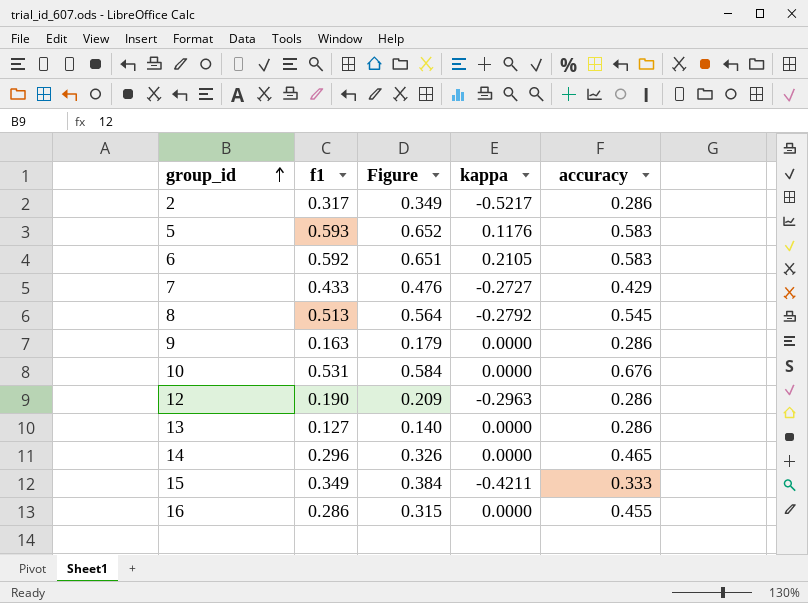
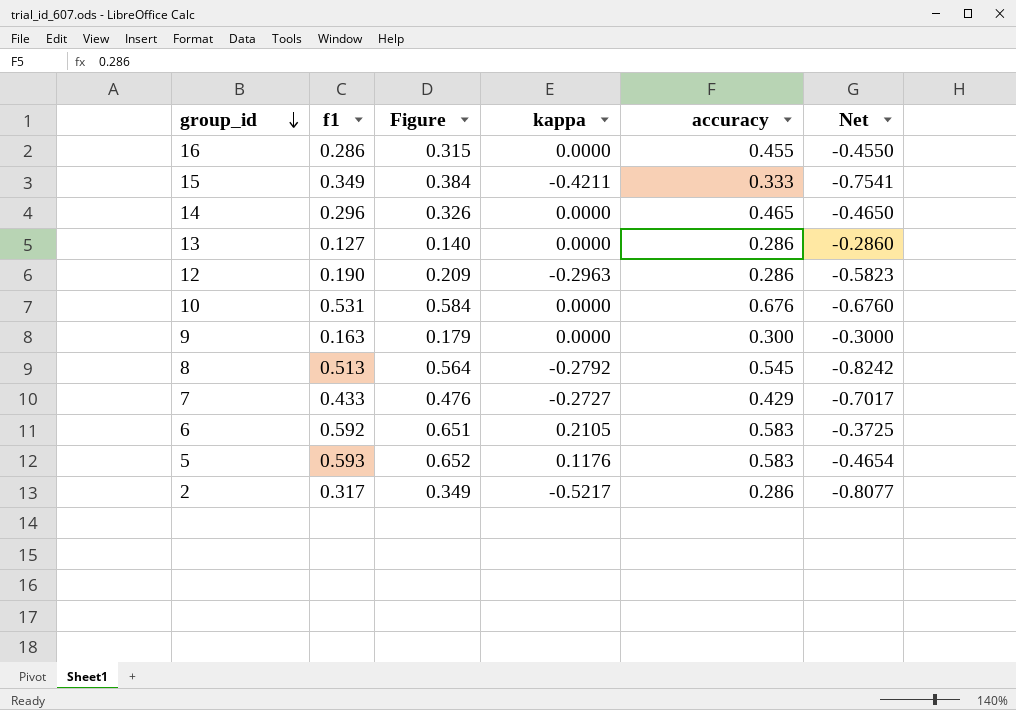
row order: group_id ascending -> group_id descending
column Net | formula: none -> [kappa] - [accuracy]
9 | accuracy: 0.286 -> 0.300

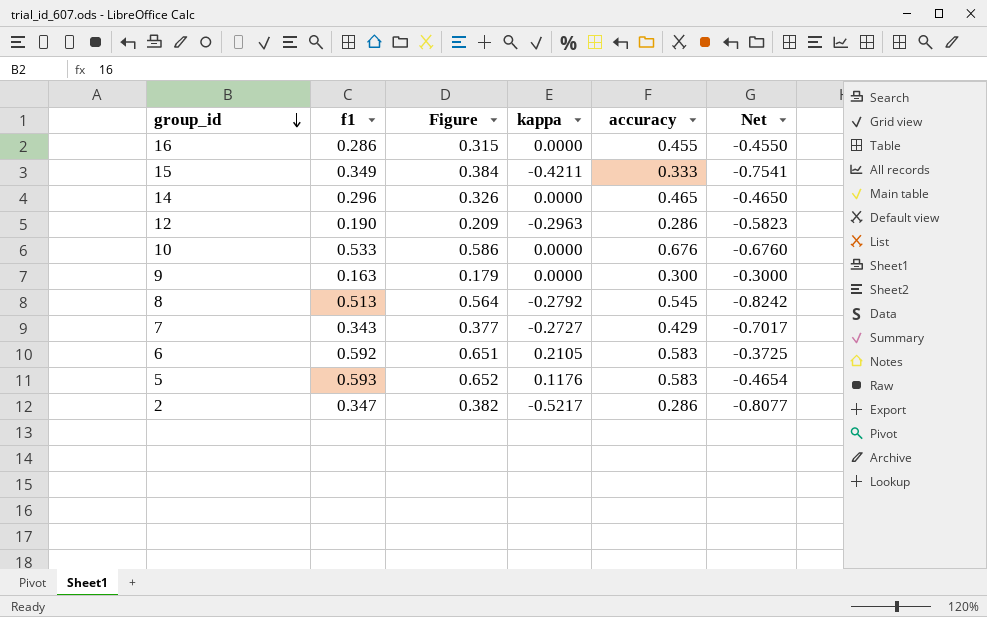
row 13: 0.127 | 0.140 | 0.0000 | 0.286 | -0.2860 -> none
10 | f1: 0.531 -> 0.533
10 | Figure: 0.584 -> 0.586
7 | f1: 0.433 -> 0.343
7 | Figure: 0.476 -> 0.377
2 | f1: 0.317 -> 0.347
2 | Figure: 0.349 -> 0.382

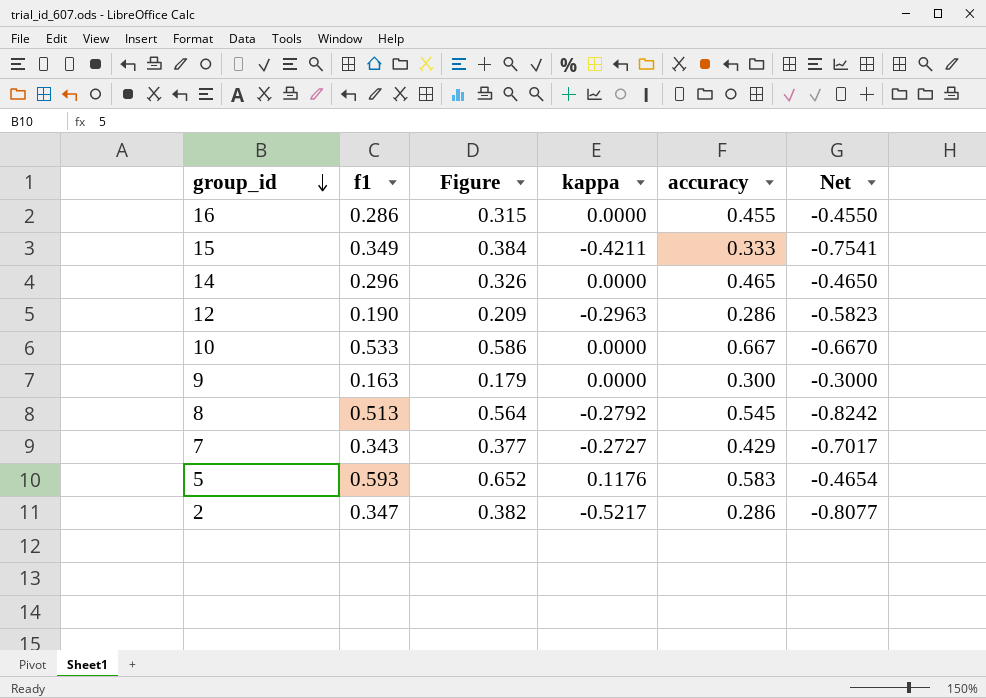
row 6: 0.592 | 0.651 | 0.2105 | 0.583 | -0.3725 -> none
10 | accuracy: 0.676 -> 0.667
10 | Net: -0.6760 -> -0.6670

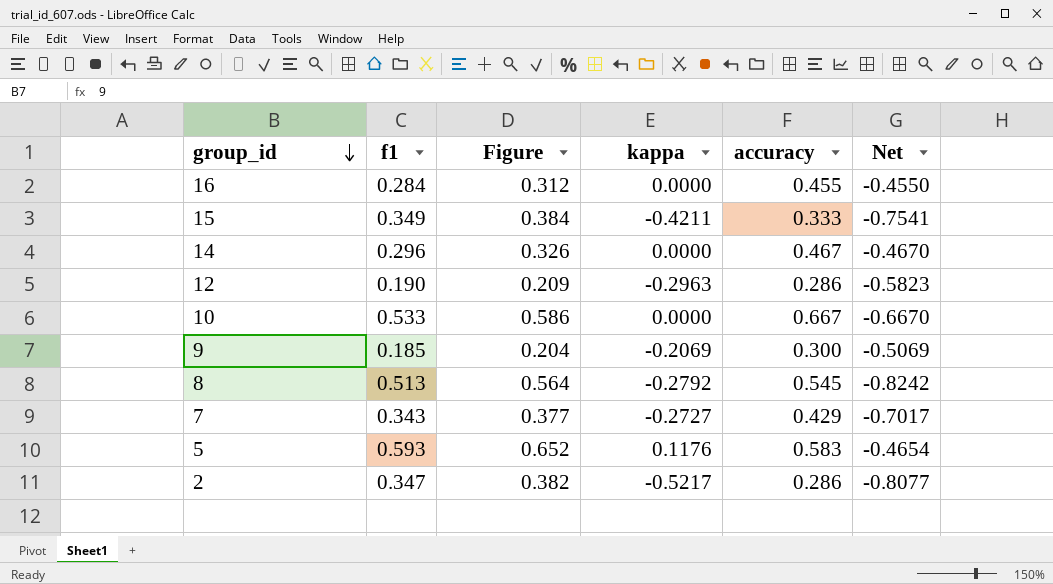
16 | f1: 0.286 -> 0.284
16 | Figure: 0.315 -> 0.312
14 | accuracy: 0.465 -> 0.467
14 | Net: -0.4650 -> -0.4670
9 | f1: 0.163 -> 0.185
9 | Figure: 0.179 -> 0.204
9 | kappa: 0.0000 -> -0.2069
9 | Net: -0.3000 -> -0.5069

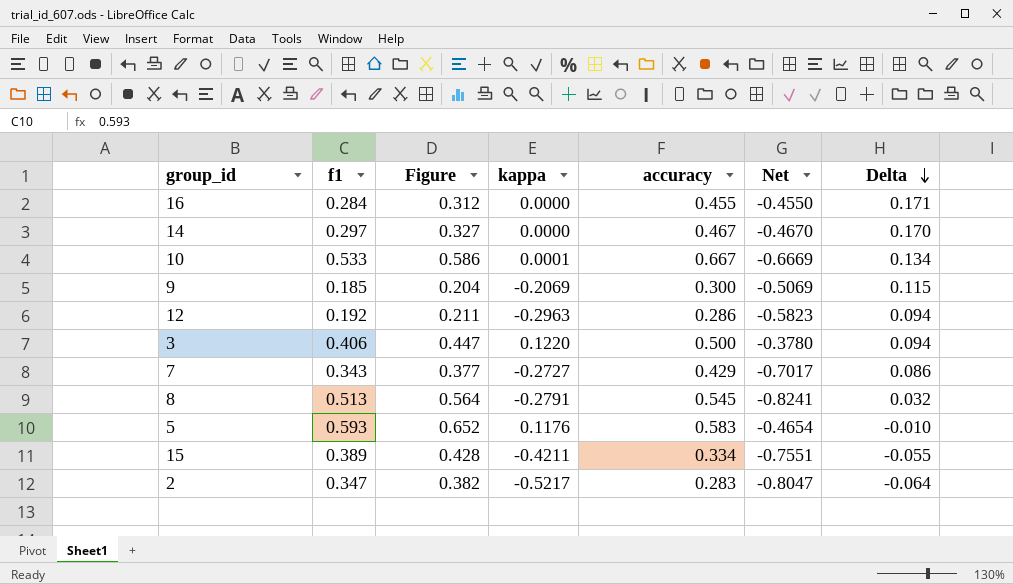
row order: group_id descending -> Delta descending
column Delta | formula: none -> [accuracy] - [f1]
14 | f1: 0.296 -> 0.297
14 | Figure: 0.326 -> 0.327
10 | kappa: 0.0000 -> 0.0001
10 | Net: -0.6670 -> -0.6669
12 | f1: 0.190 -> 0.192
12 | Figure: 0.209 -> 0.211
row 3: none -> 0.406 | 0.447 | 0.1220 | 0.500 | -0.3780 | 0.094
8 | kappa: -0.2792 -> -0.2791
8 | Net: -0.8242 -> -0.8241
15 | f1: 0.349 -> 0.389
15 | Figure: 0.384 -> 0.428
15 | accuracy: 0.333 -> 0.334
15 | Net: -0.7541 -> -0.7551
2 | accuracy: 0.286 -> 0.283
2 | Net: -0.8077 -> -0.8047

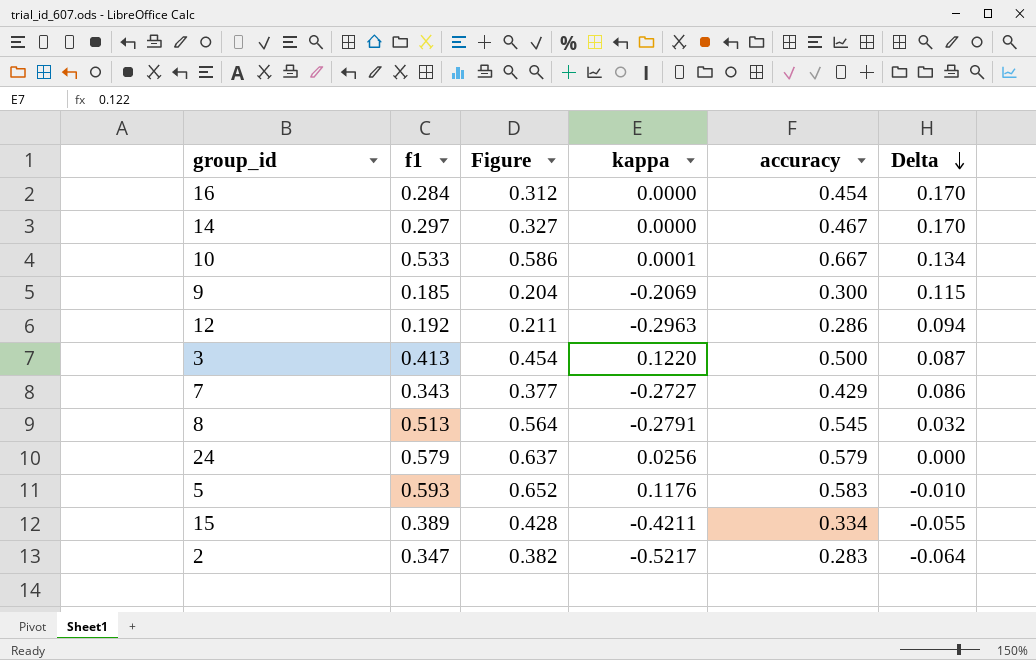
column Net | formula: [kappa] - [accuracy] -> none
16 | accuracy: 0.455 -> 0.454
16 | Delta: 0.171 -> 0.170
3 | f1: 0.406 -> 0.413
3 | Figure: 0.447 -> 0.454
3 | Delta: 0.094 -> 0.087
row 24: none -> 0.579 | 0.637 | 0.0256 | 0.579 | 0.000

